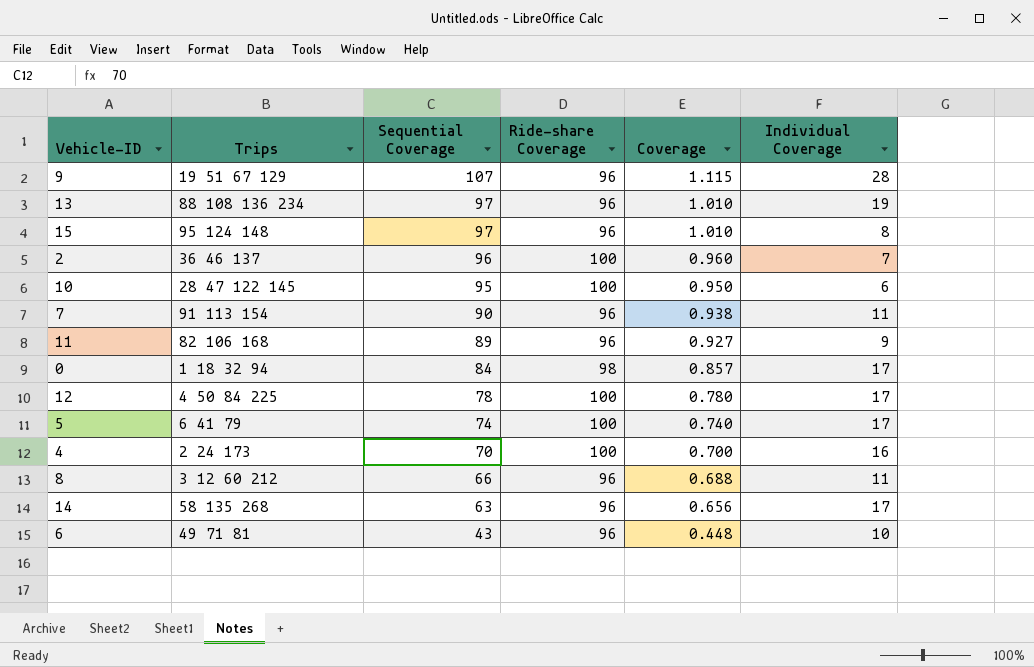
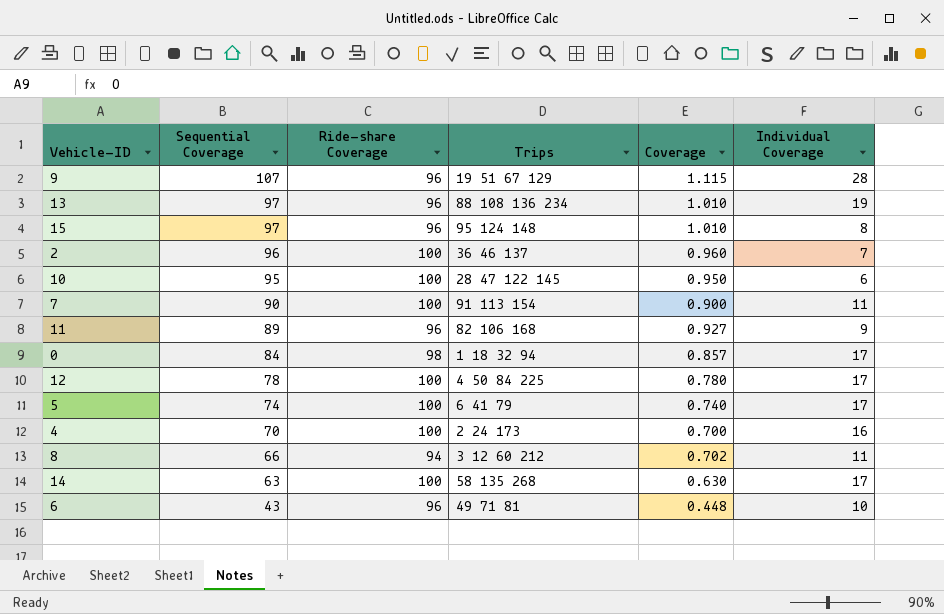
column Trips | position: 2 -> 4
7 | Ride-share Coverage: 96 -> 100
7 | Coverage: 0.938 -> 0.900
8 | Ride-share Coverage: 96 -> 94
8 | Coverage: 0.688 -> 0.702
14 | Ride-share Coverage: 96 -> 100
14 | Coverage: 0.656 -> 0.630

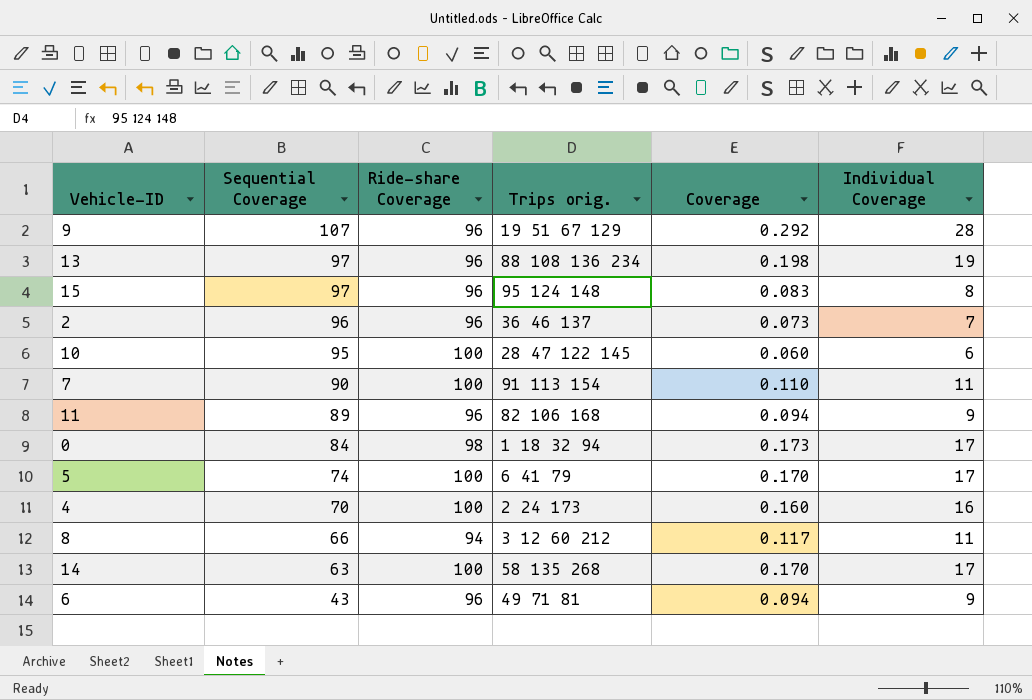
column name: Trips -> Trips orig.
column Coverage | formula: [Sequential Coverage] / [Ride-share Coverage] -> [Individual Coverage] / [Ride-share Coverage]
row 12: 78 | 100 | 4 50 84 225 | 0.780 | 17 -> none
2 | Ride-share Coverage: 100 -> 96
6 | Individual Coverage: 10 -> 9

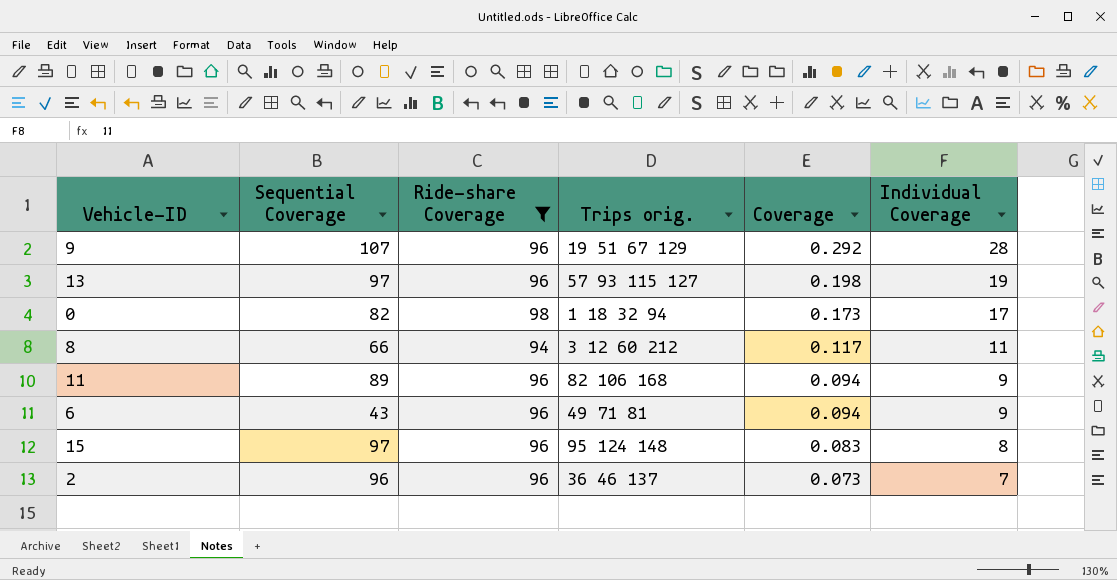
filter: none -> Ride-share Coverage != 100
row order: Sequential Coverage descending -> Coverage descending
13 | Trips orig.: 88 108 136 234 -> 57 93 115 127
0 | Sequential Coverage: 84 -> 82

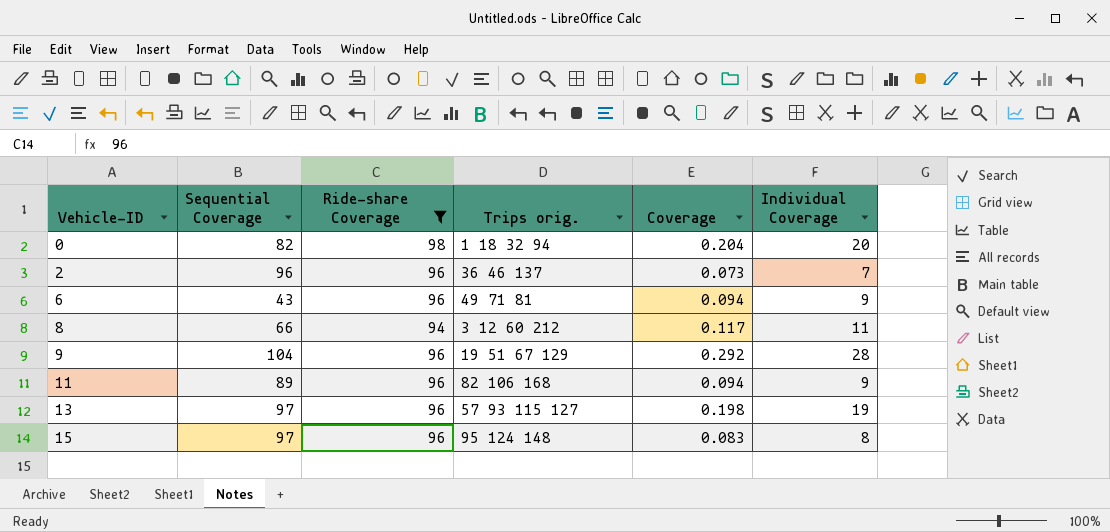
row order: Coverage descending -> Vehicle-ID ascending
0 | Coverage: 0.173 -> 0.204
0 | Individual Coverage: 17 -> 20
9 | Sequential Coverage: 107 -> 104

